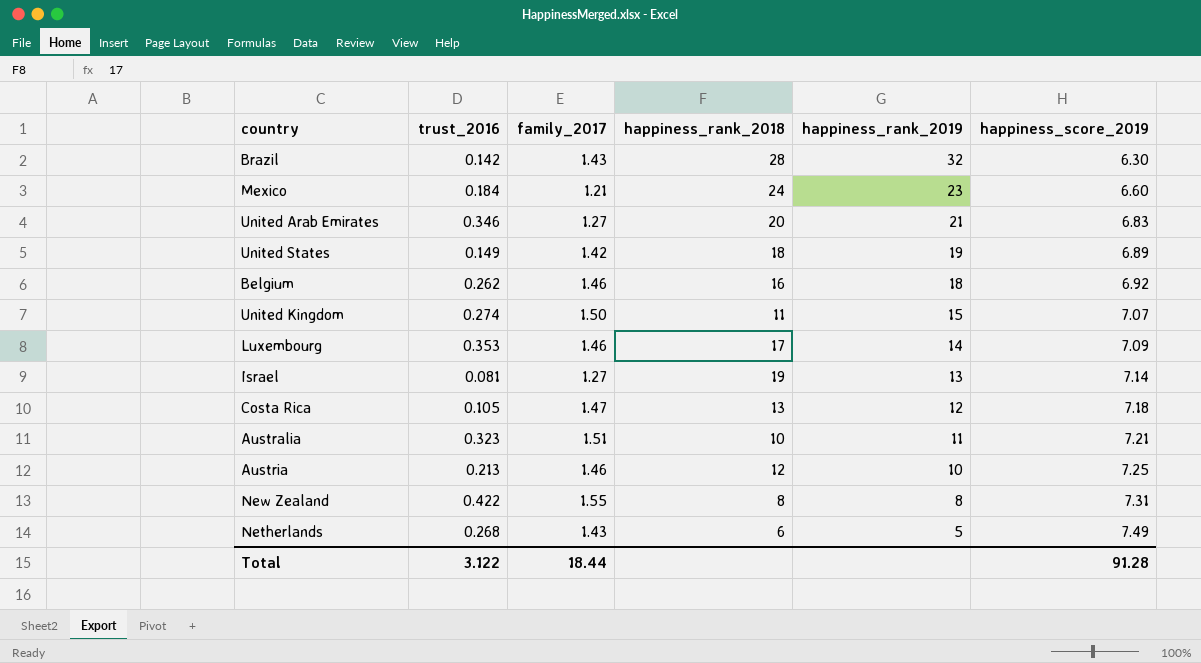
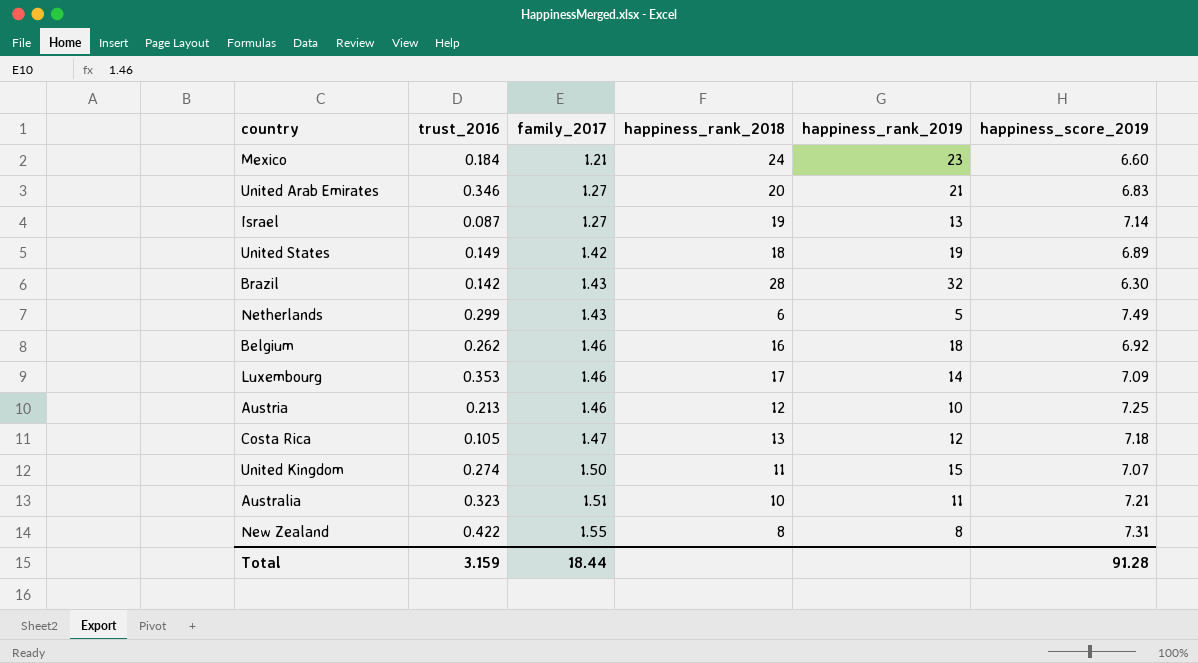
row order: happiness_rank_2019 descending -> family_2017 ascending
Israel | trust_2016: 0.081 -> 0.087
Netherlands | trust_2016: 0.268 -> 0.299
Total | trust_2016: 3.122 -> 3.159

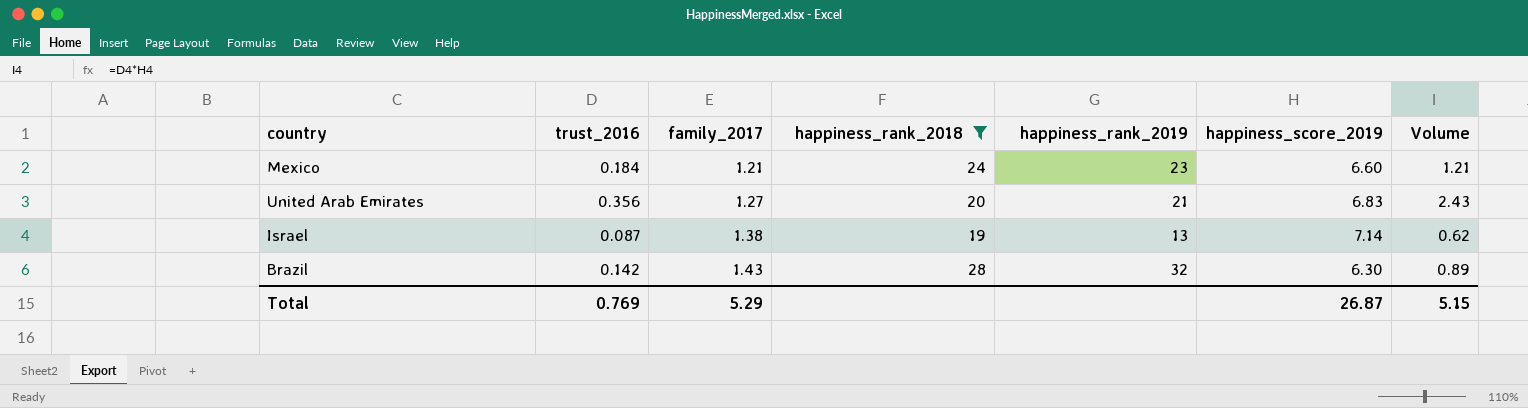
filter: none -> happiness_rank_2018 >= 19
column Volume | formula: none -> [trust_2016] * [happiness_score_2019]
United Arab Emirates | trust_2016: 0.346 -> 0.356
Israel | family_2017: 1.27 -> 1.38
Total | trust_2016: 3.159 -> 0.769
Total | family_2017: 18.44 -> 5.29
Total | happiness_score_2019: 91.28 -> 26.87

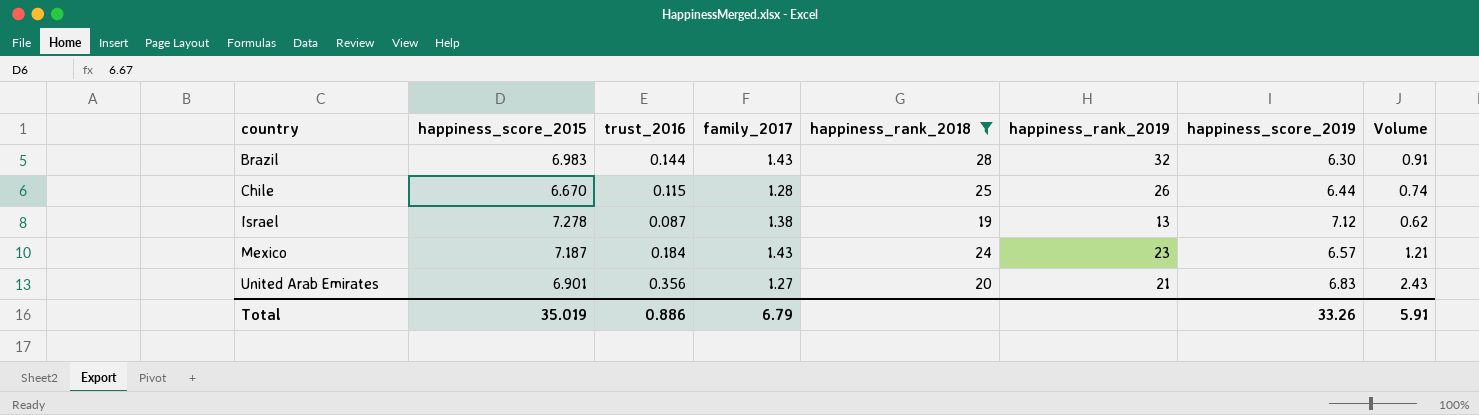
row order: family_2017 ascending -> country ascending
column happiness_score_2015 | position: none -> 2
Brazil | trust_2016: 0.142 -> 0.144
Brazil | Volume: 0.89 -> 0.91
row Chile: none -> 6.670 | 0.115 | 1.28 | 25 | 26 | 6.44 | 0.74
Israel | happiness_score_2019: 7.14 -> 7.12
Mexico | family_2017: 1.21 -> 1.43
Mexico | happiness_score_2019: 6.60 -> 6.57
Total | trust_2016: 0.769 -> 0.886
Total | family_2017: 5.29 -> 6.79
Total | happiness_score_2019: 26.87 -> 33.26
Total | Volume: 5.15 -> 5.91

